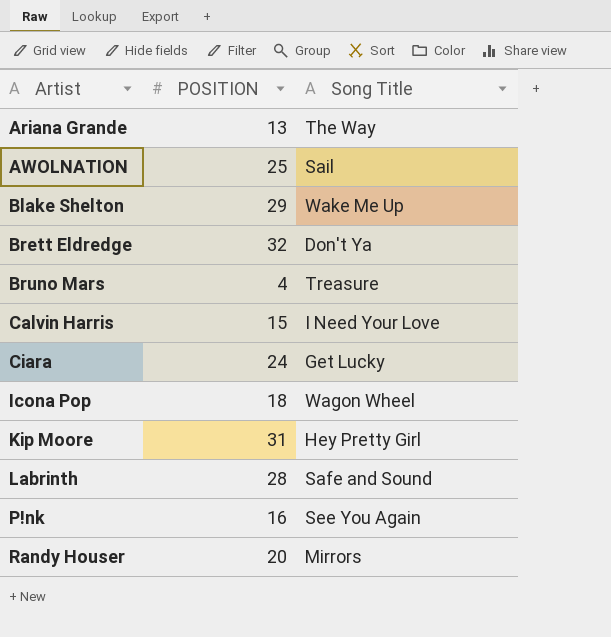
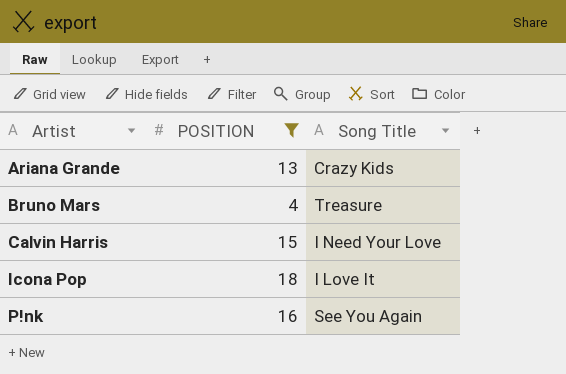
filter: none -> POSITION <= 18
Ariana Grande | Song Title: The Way -> Crazy Kids
Icona Pop | Song Title: Wagon Wheel -> I Love It

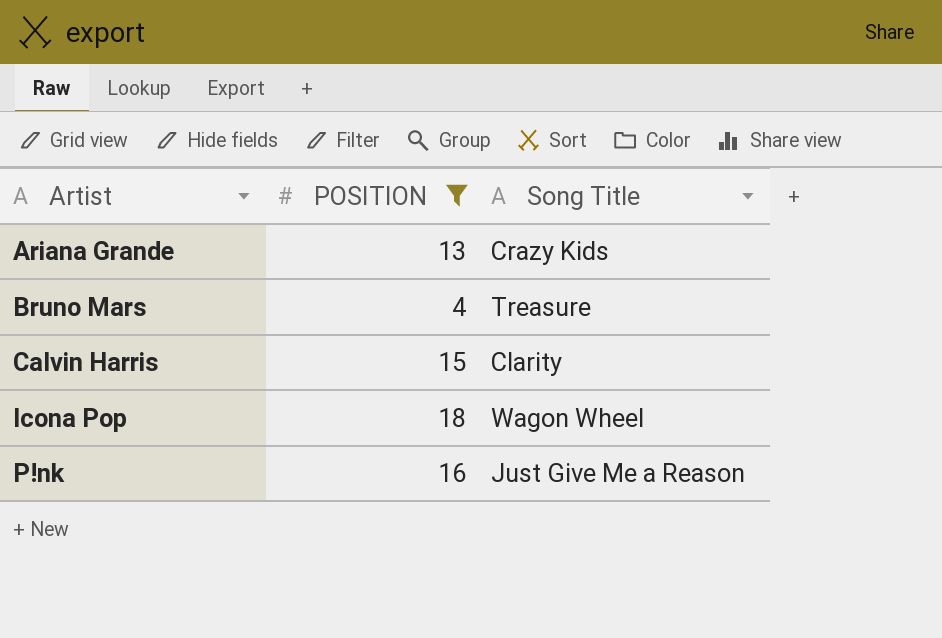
Calvin Harris | Song Title: I Need Your Love -> Clarity
Icona Pop | Song Title: I Love It -> Wagon Wheel
P!nk | Song Title: See You Again -> Just Give Me a Reason

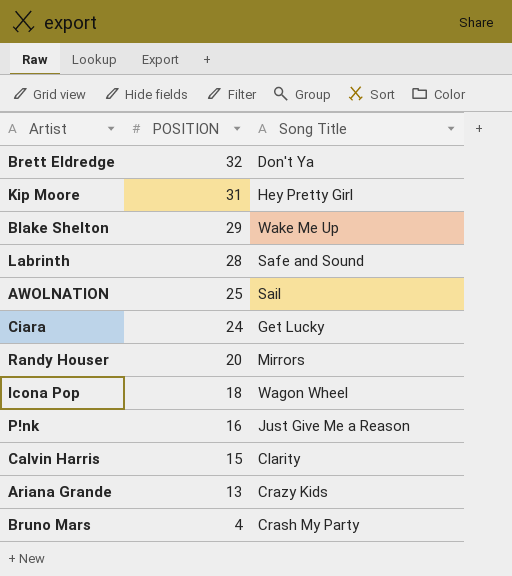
filter: POSITION <= 18 -> none
row order: Artist ascending -> POSITION descending
Bruno Mars | Song Title: Treasure -> Crash My Party

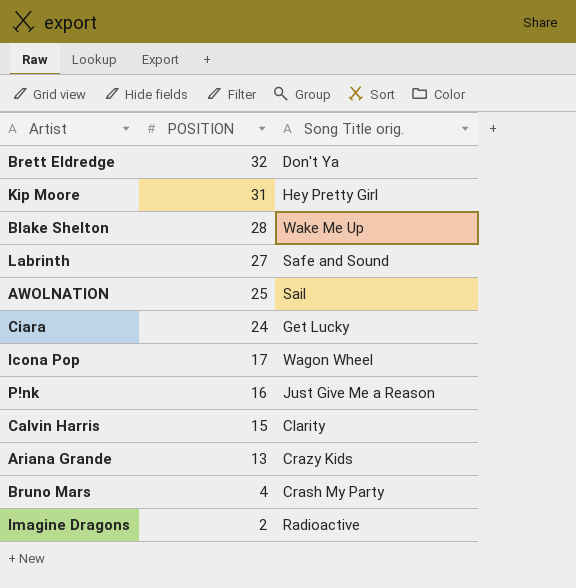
column name: Song Title -> Song Title orig.
row Randy Houser: 20 | Mirrors -> none
Blake Shelton | POSITION: 29 -> 28
Labrinth | POSITION: 28 -> 27
Icona Pop | POSITION: 18 -> 17
row Imagine Dragons: none -> 2 | Radioactive

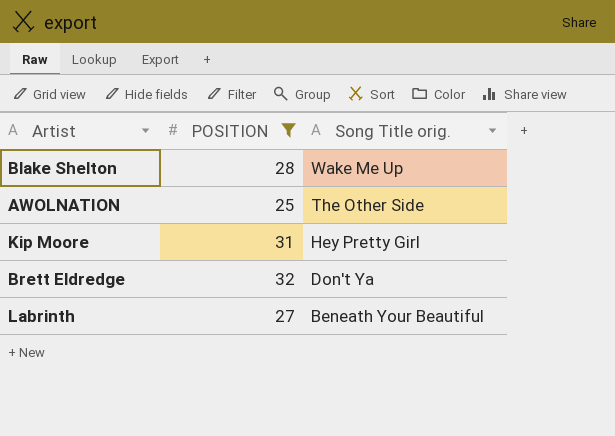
filter: none -> POSITION >= 25
row order: POSITION descending -> Song Title orig. descending
AWOLNATION | Song Title orig.: Sail -> The Other Side
Labrinth | Song Title orig.: Safe and Sound -> Beneath Your Beautiful

